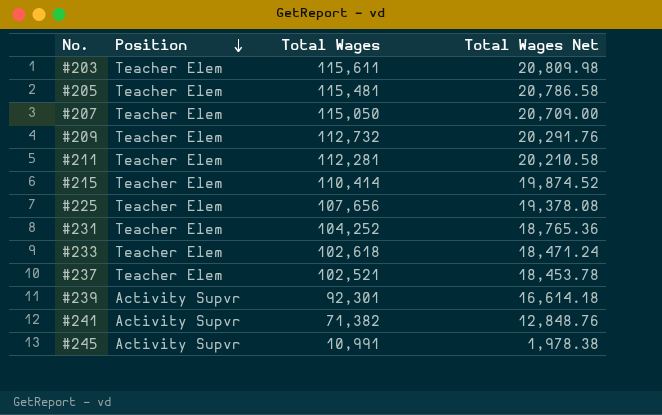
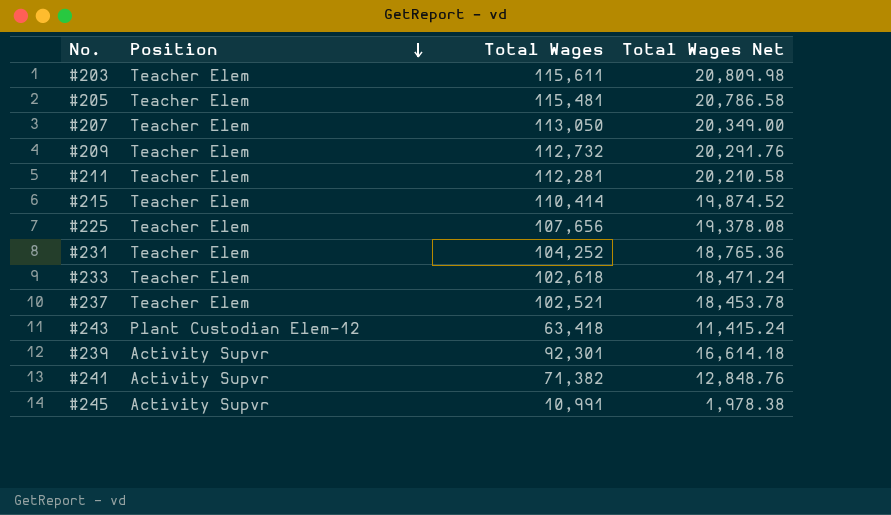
#207 | Total Wages: 115,050 -> 113,050
#207 | Total Wages Net: 20,709.00 -> 20,349.00
row #243: none -> Plant Custodian Elem-12 | 63,418 | 11,415.24

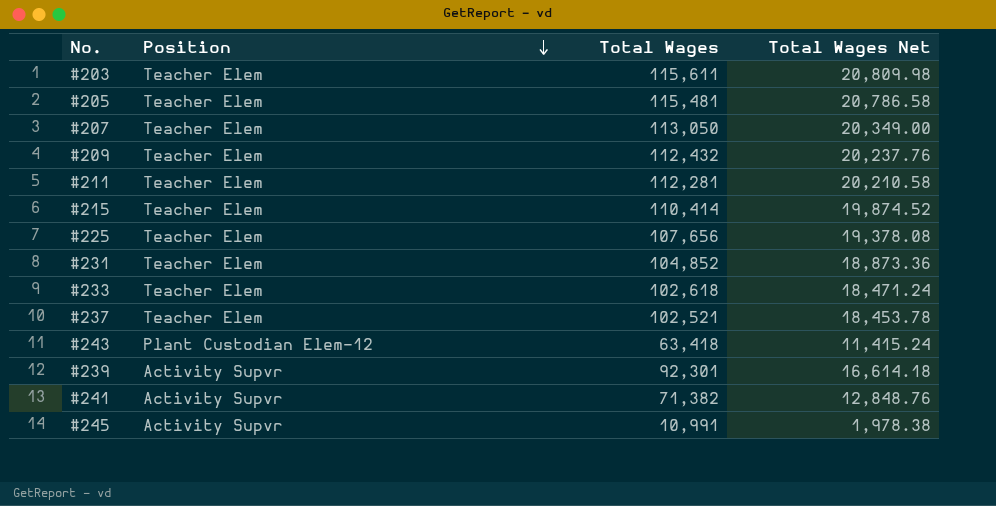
#209 | Total Wages: 112,732 -> 112,432
#209 | Total Wages Net: 20,291.76 -> 20,237.76
#231 | Total Wages: 104,252 -> 104,852
#231 | Total Wages Net: 18,765.36 -> 18,873.36

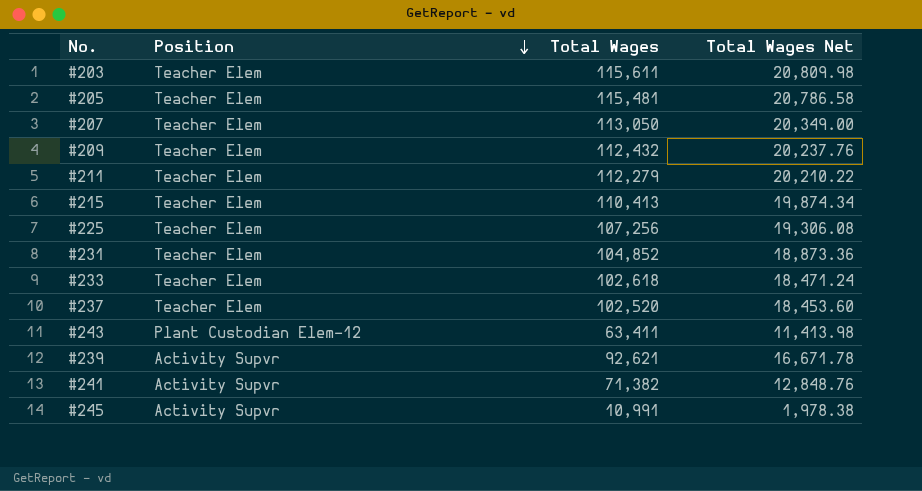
#211 | Total Wages: 112,281 -> 112,279
#211 | Total Wages Net: 20,210.58 -> 20,210.22
#215 | Total Wages: 110,414 -> 110,413
#215 | Total Wages Net: 19,874.52 -> 19,874.34
#225 | Total Wages: 107,656 -> 107,256
#225 | Total Wages Net: 19,378.08 -> 19,306.08
#237 | Total Wages: 102,521 -> 102,520
#237 | Total Wages Net: 18,453.78 -> 18,453.60
#243 | Total Wages: 63,418 -> 63,411
#243 | Total Wages Net: 11,415.24 -> 11,413.98
#239 | Total Wages: 92,301 -> 92,621
#239 | Total Wages Net: 16,614.18 -> 16,671.78

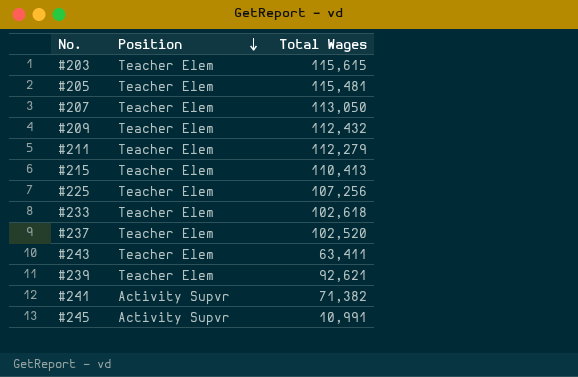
column Total Wages Net | formula: [Total Wages] * 0.18 -> none
row #231: Teacher Elem | 104,852 | 18,873.36 -> none
#203 | Total Wages: 115,611 -> 115,615
#243 | Position: Plant Custodian Elem-12 -> Teacher Elem
#239 | Position: Activity Supvr -> Teacher Elem

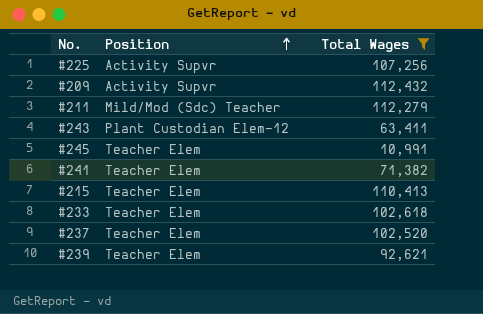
filter: none -> Total Wages <= 112,432
row order: Position descending -> Position ascending
#225 | Position: Teacher Elem -> Activity Supvr
#209 | Position: Teacher Elem -> Activity Supvr
#211 | Position: Teacher Elem -> Mild/Mod (Sdc) Teacher
#243 | Position: Teacher Elem -> Plant Custodian Elem-12
#245 | Position: Activity Supvr -> Teacher Elem
#241 | Position: Activity Supvr -> Teacher Elem

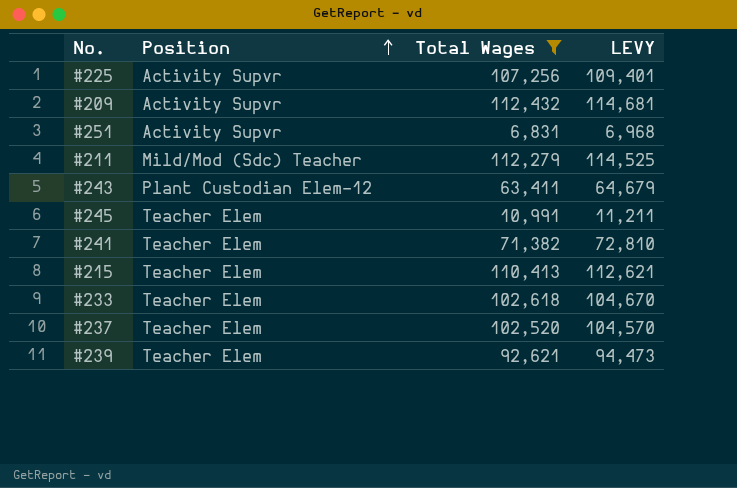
column LEVY | formula: none -> [Total Wages] * 1.02
row #251: none -> Activity Supvr | 6,831 | 6,968

